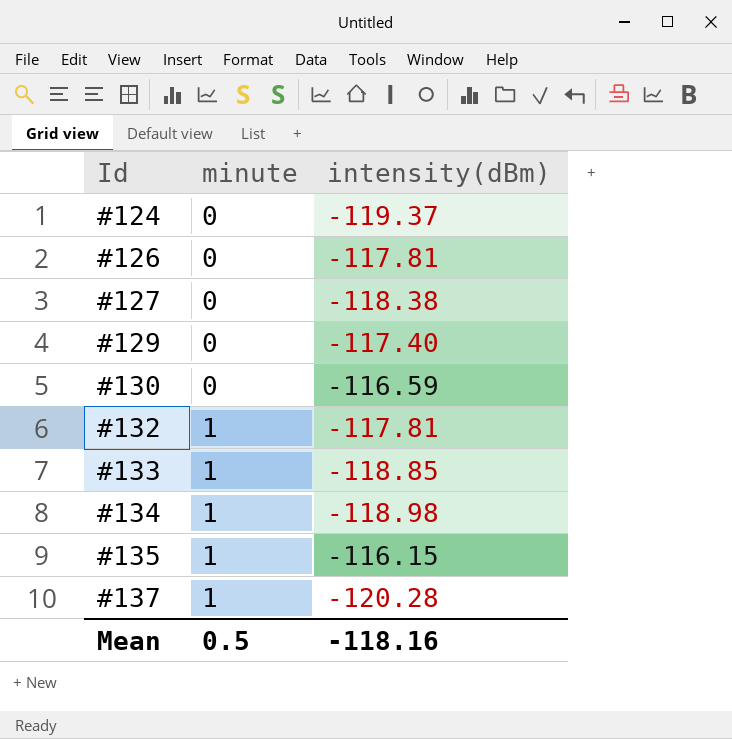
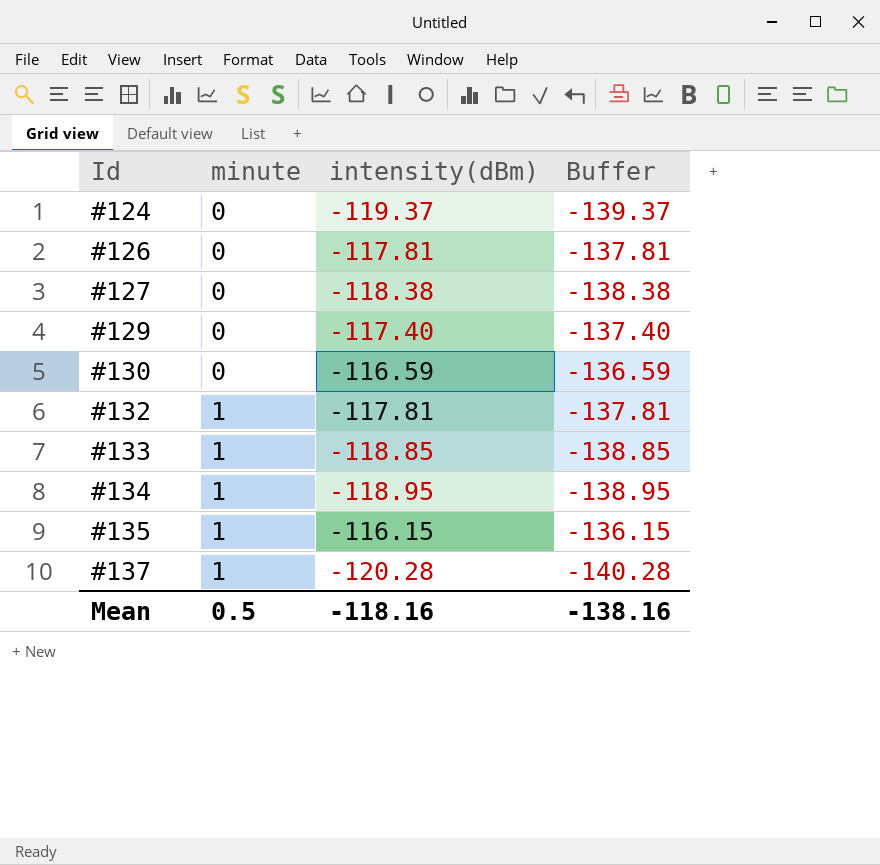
column Buffer | formula: none -> [intensity(dBm)] - 20
#134 | intensity(dBm): -118.98 -> -118.95

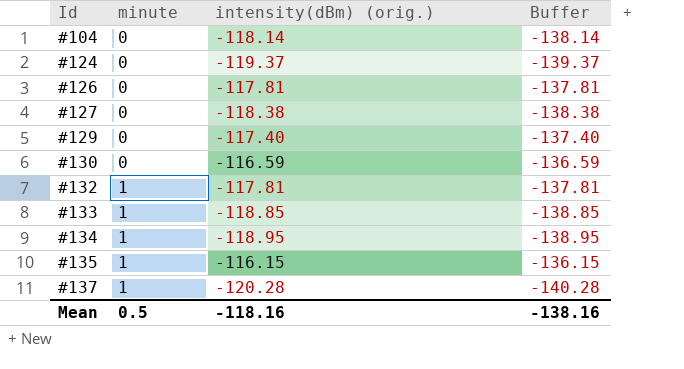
column name: intensity(dBm) -> intensity(dBm) (orig.)
row #104: none -> 0 | -118.14 | -138.14

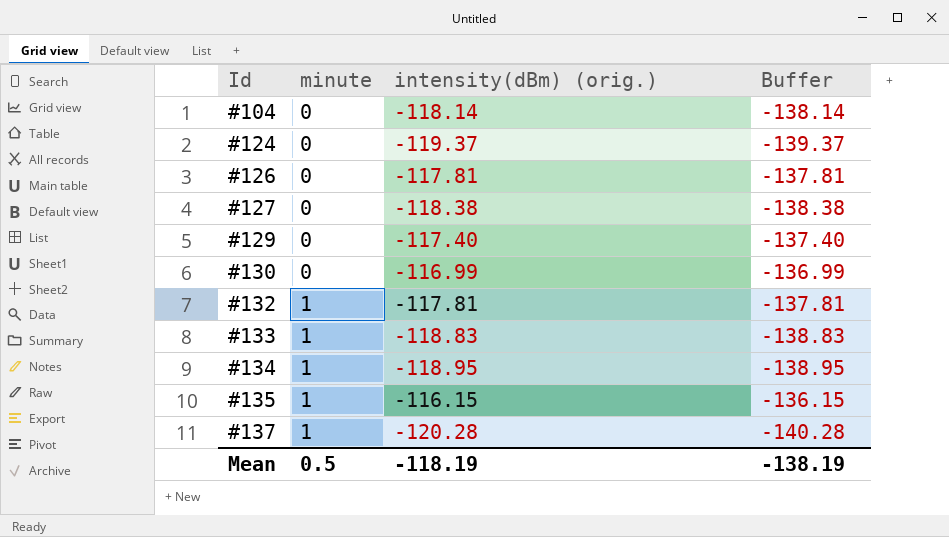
#130 | intensity(dBm) (orig.): -116.59 -> -116.99
#130 | Buffer: -136.59 -> -136.99
#133 | intensity(dBm) (orig.): -118.85 -> -118.83
#133 | Buffer: -138.85 -> -138.83
Mean | intensity(dBm) (orig.): -118.16 -> -118.19
Mean | Buffer: -138.16 -> -138.19

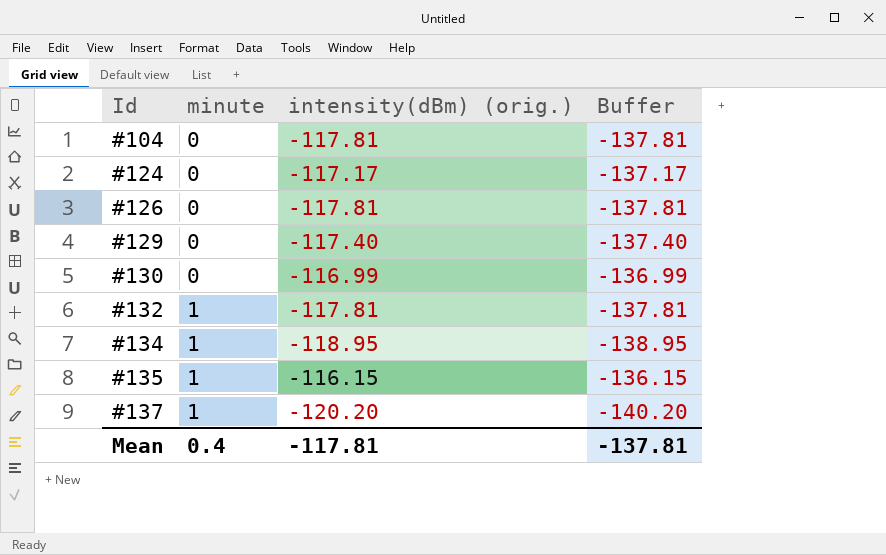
row #127: 0 | -118.38 | -138.38 -> none
row #133: 1 | -118.83 | -138.83 -> none
#104 | intensity(dBm) (orig.): -118.14 -> -117.81
#104 | Buffer: -138.14 -> -137.81
#124 | intensity(dBm) (orig.): -119.37 -> -117.17
#124 | Buffer: -139.37 -> -137.17
#137 | intensity(dBm) (orig.): -120.28 -> -120.20
#137 | Buffer: -140.28 -> -140.20
Mean | minute: 0.5 -> 0.4
Mean | intensity(dBm) (orig.): -118.19 -> -117.81
Mean | Buffer: -138.19 -> -137.81

